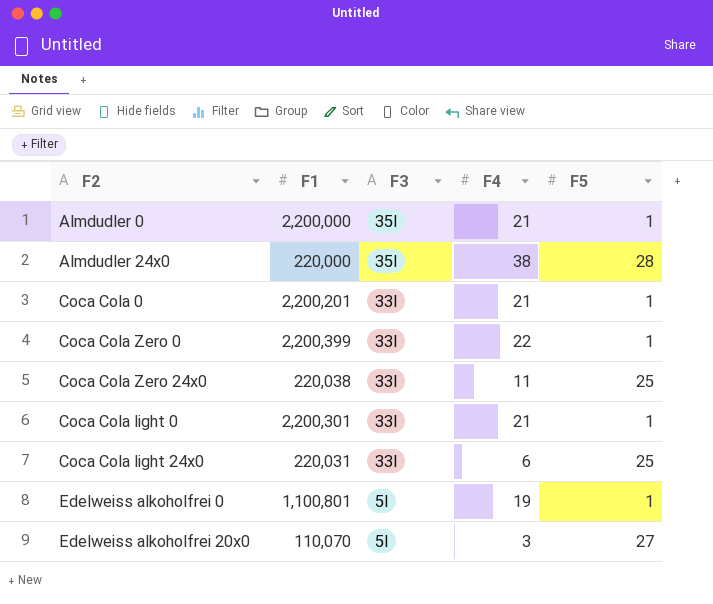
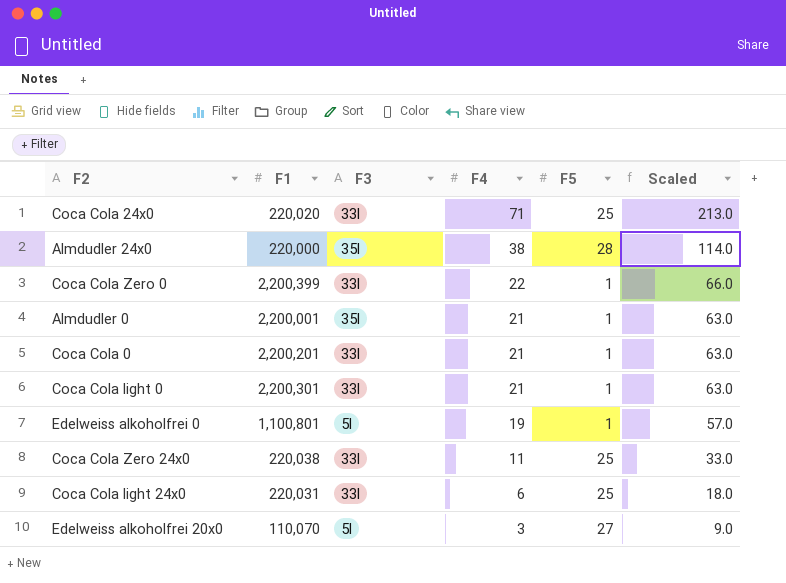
row order: F3 descending -> F4 descending
column Scaled | formula: none -> [F4] * 3
row Coca Cola 24x0: none -> 220,020 | 33l | 71 | 25 | 213.0
Almdudler 0 | F1: 2,200,000 -> 2,200,001

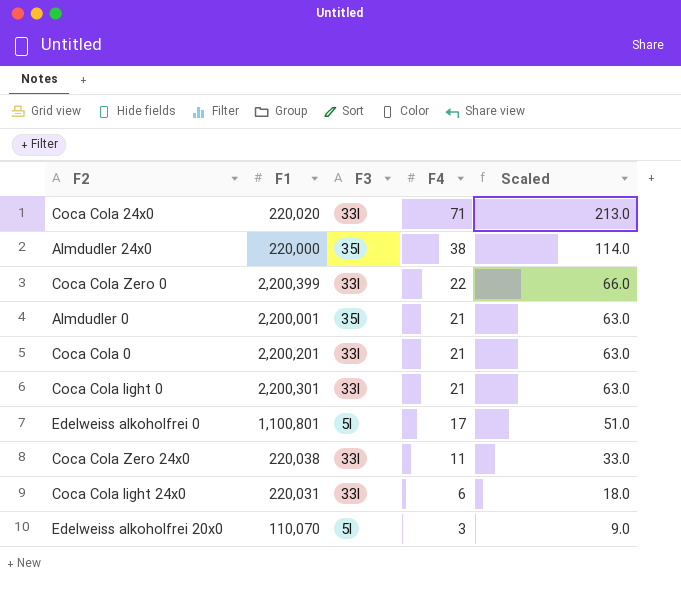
column F5 | position: 5 -> none
Edelweiss alkoholfrei 0 | F4: 19 -> 17
Edelweiss alkoholfrei 0 | Scaled: 57.0 -> 51.0

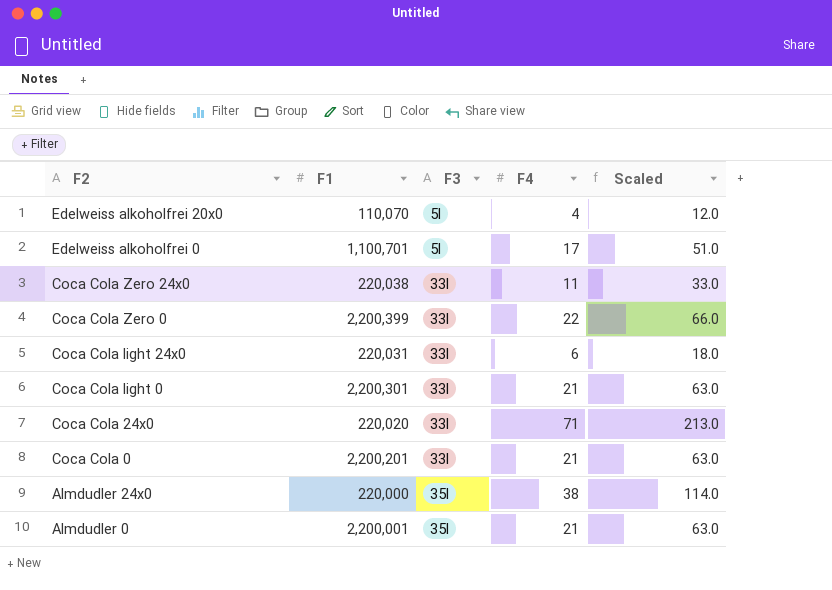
row order: F4 descending -> F2 descending
Edelweiss alkoholfrei 20x0 | F4: 3 -> 4
Edelweiss alkoholfrei 20x0 | Scaled: 9.0 -> 12.0
Edelweiss alkoholfrei 0 | F1: 1,100,801 -> 1,100,701

